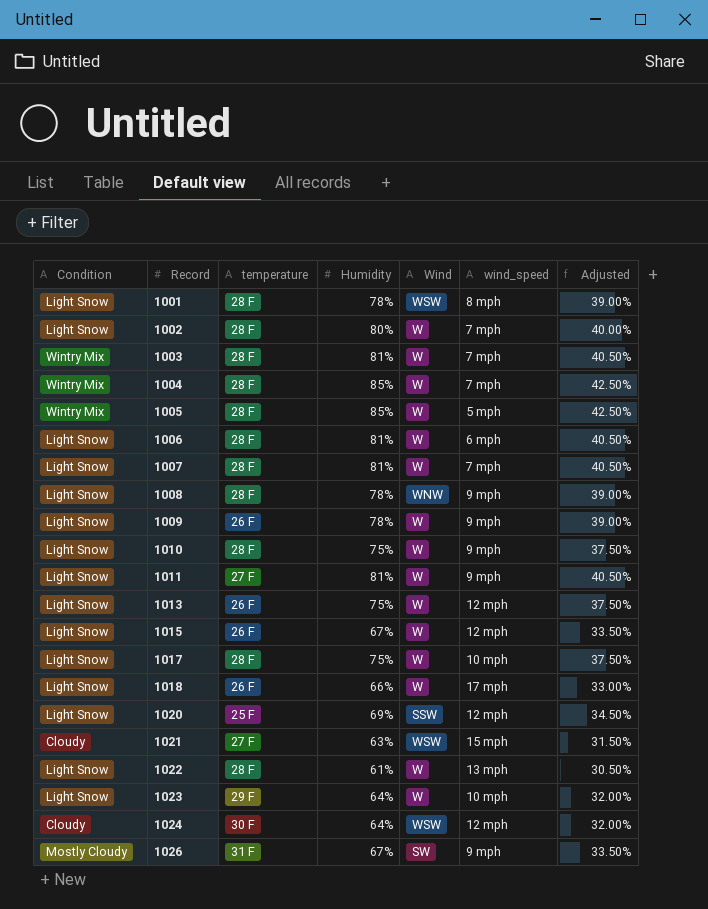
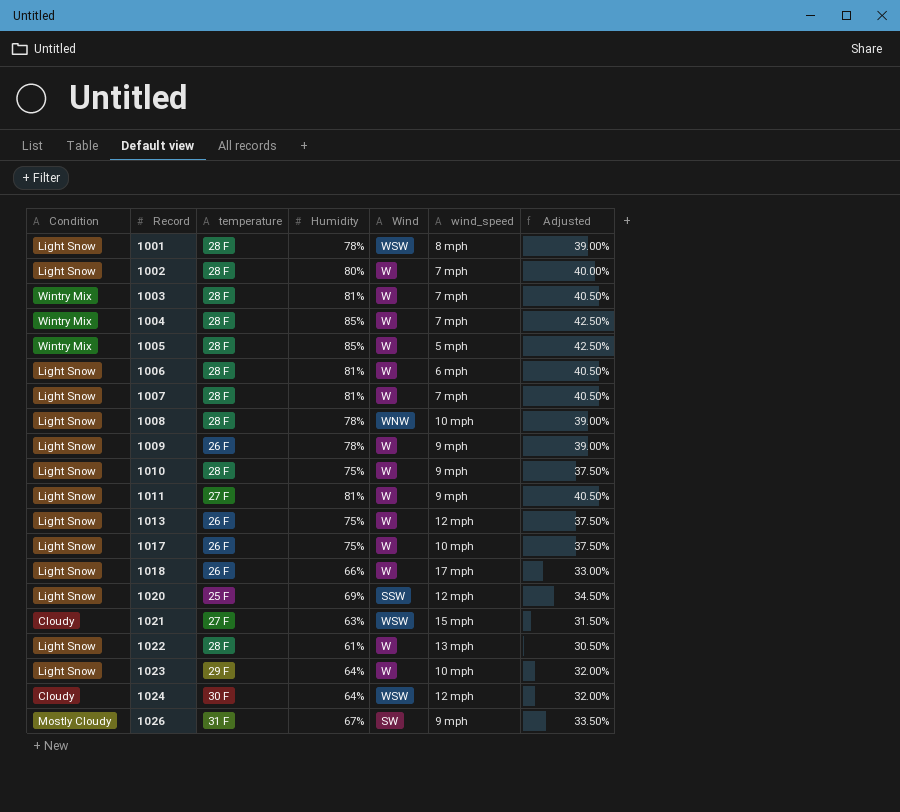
row 1015: Light Snow | 26 F | 67% | W | 12 mph | 33.50% -> none
1008 | wind_speed: 9 mph -> 10 mph
1017 | temperature: 28 F -> 26 F

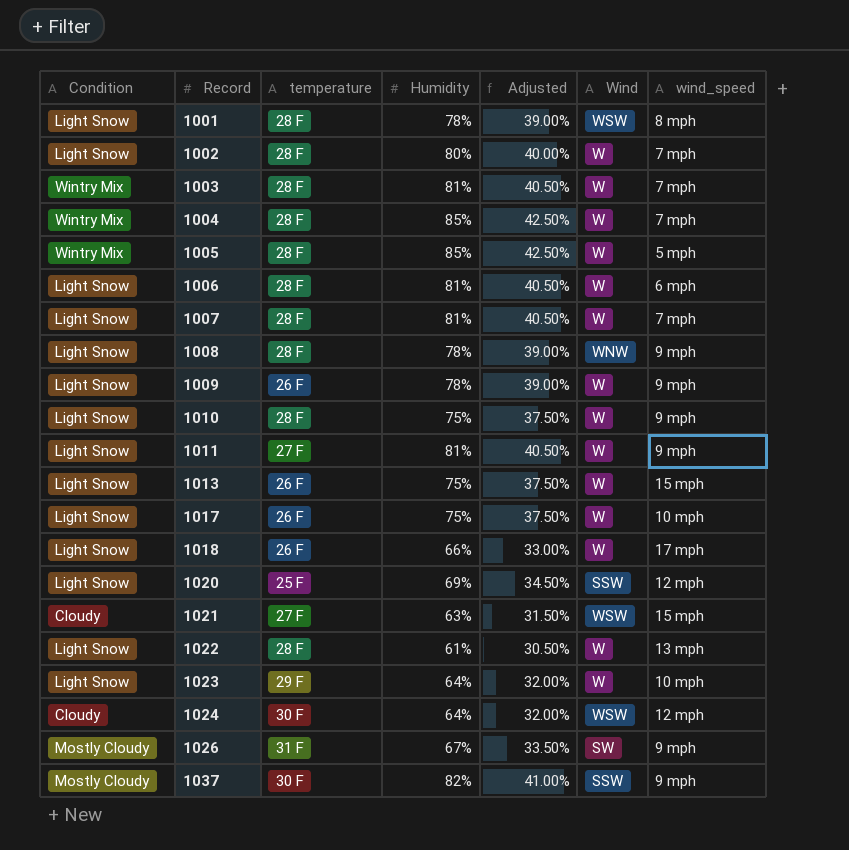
column Adjusted | position: 7 -> 5
1008 | wind_speed: 10 mph -> 9 mph
1013 | wind_speed: 12 mph -> 15 mph
row 1037: none -> Mostly Cloudy | 30 F | 82% | 41.00% | SSW | 9 mph

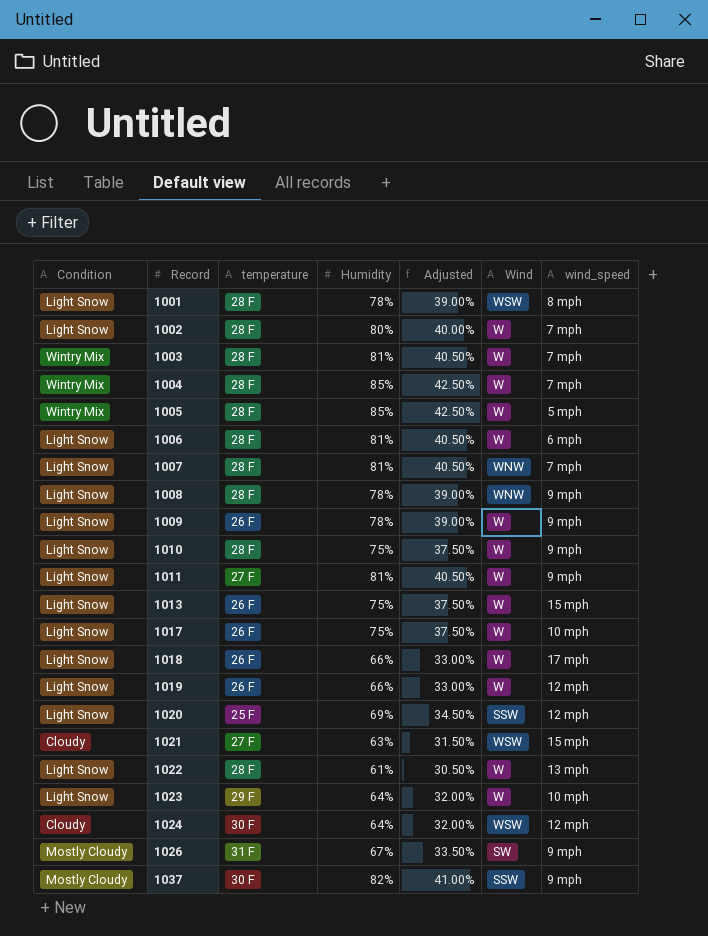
1007 | Wind: W -> WNW
row 1019: none -> Light Snow | 26 F | 66% | 33.00% | W | 12 mph

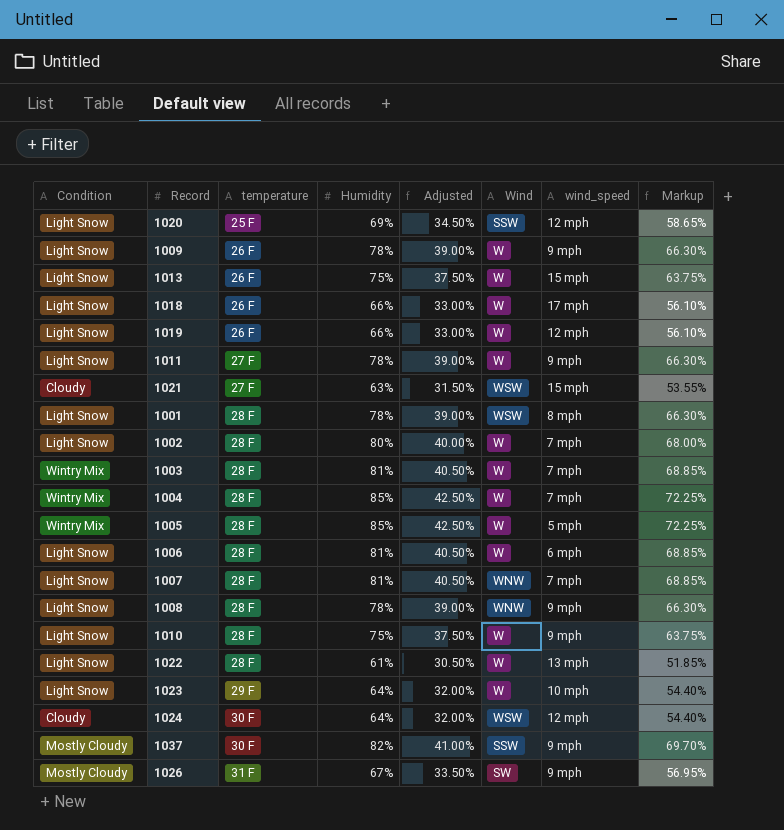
row order: Record ascending -> temperature ascending
column Markup | formula: none -> [Humidity] * 0.85
row 1017: Light Snow | 26 F | 75% | 37.50% | W | 10 mph -> none
1011 | Humidity: 81% -> 78%
1011 | Adjusted: 40.50% -> 39.00%

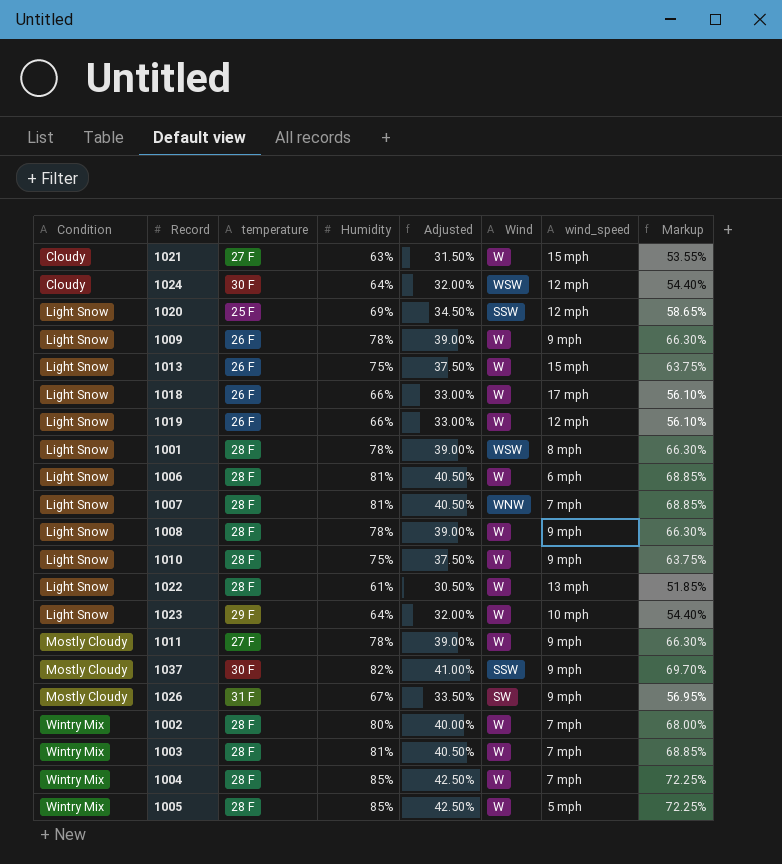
row order: temperature ascending -> Condition ascending
1021 | Wind: WSW -> W
1008 | Wind: WNW -> W
1011 | Condition: Light Snow -> Mostly Cloudy
1002 | Condition: Light Snow -> Wintry Mix

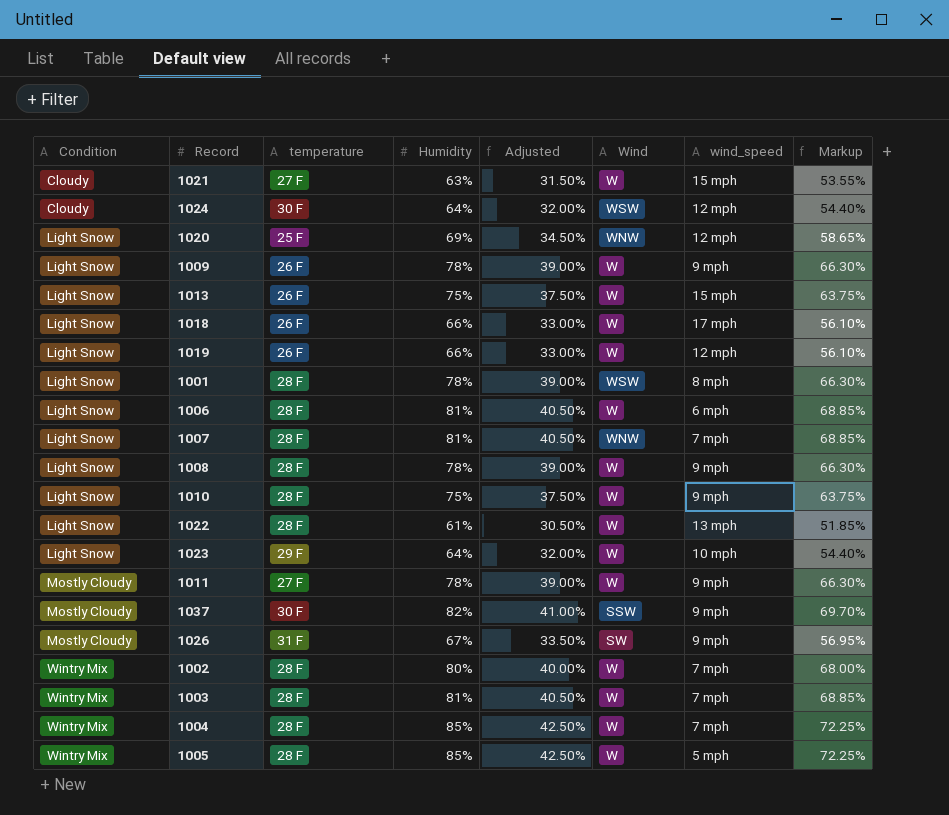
1020 | Wind: SSW -> WNW

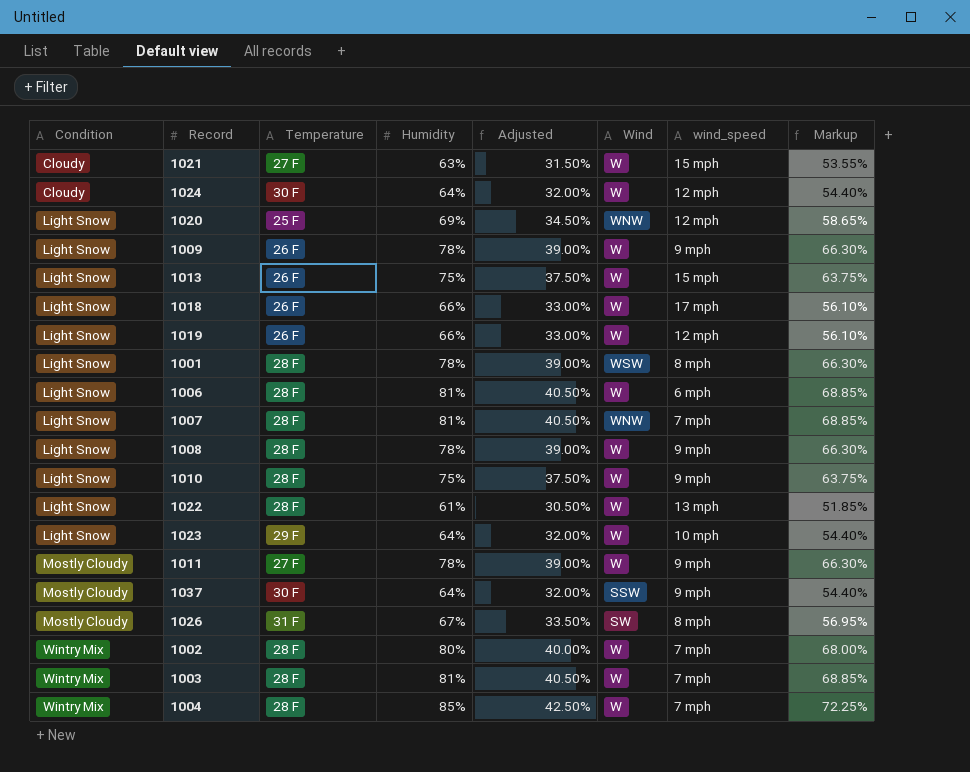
column name: temperature -> Temperature
row 1005: Wintry Mix | 28 F | 85% | 42.50% | W | 5 mph | 72.25% -> none
1024 | Wind: WSW -> W
1037 | Humidity: 82% -> 64%
1037 | Adjusted: 41.00% -> 32.00%
1037 | Markup: 69.70% -> 54.40%
1026 | wind_speed: 9 mph -> 8 mph

